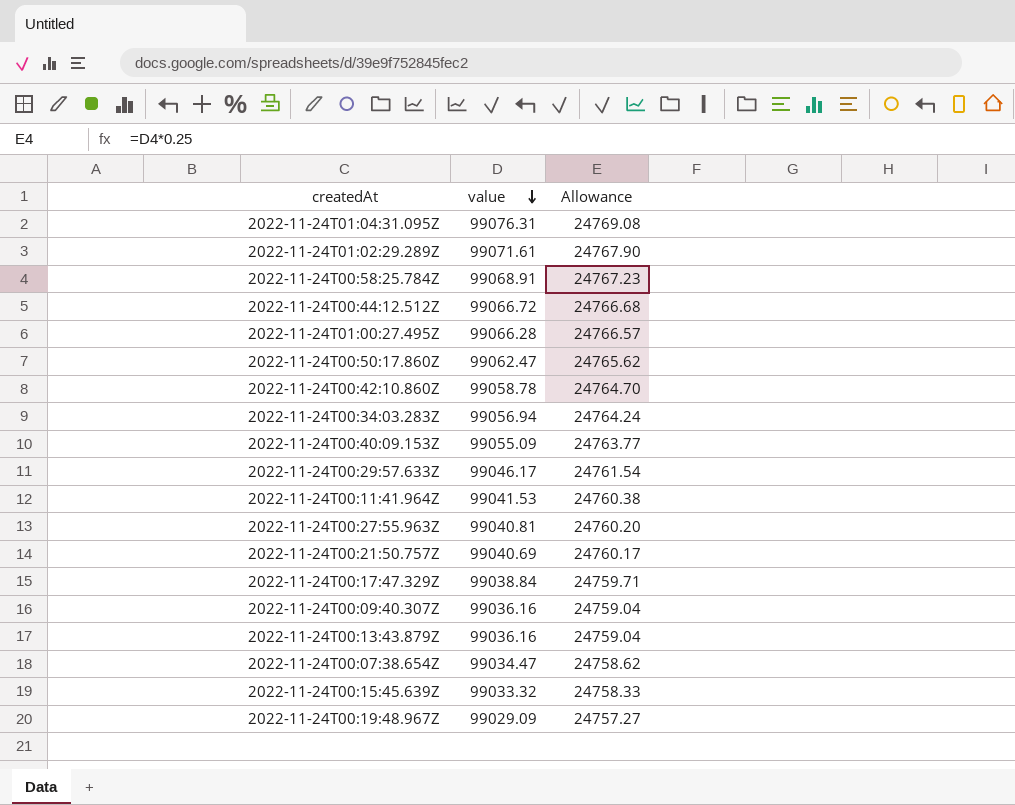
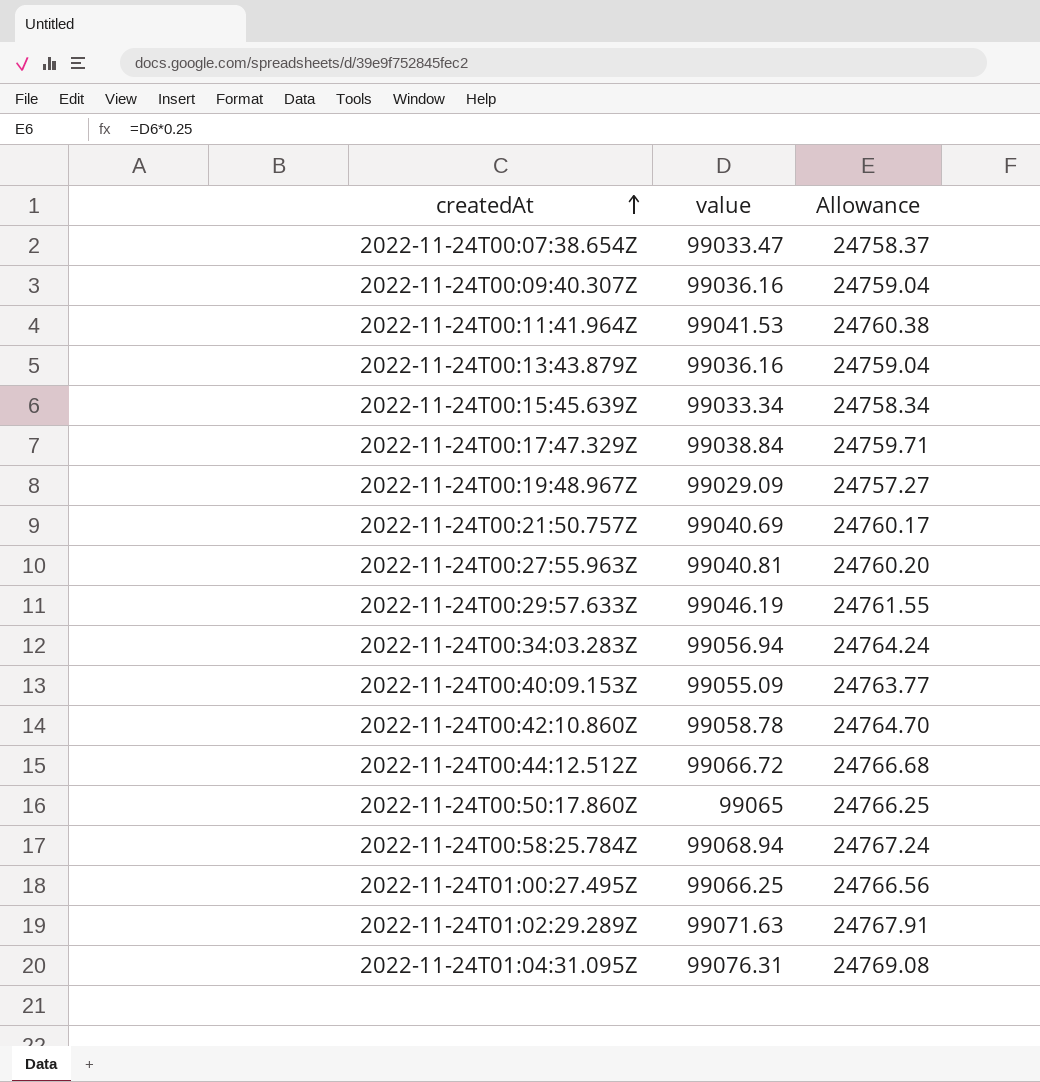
row order: value descending -> createdAt ascending
2022-11-24T00:07:38.654Z | value: 99034.47 -> 99033.47
2022-11-24T00:07:38.654Z | Allowance: 24758.62 -> 24758.37
2022-11-24T00:15:45.639Z | value: 99033.32 -> 99033.34
2022-11-24T00:15:45.639Z | Allowance: 24758.33 -> 24758.34
2022-11-24T00:29:57.633Z | value: 99046.17 -> 99046.19
2022-11-24T00:29:57.633Z | Allowance: 24761.54 -> 24761.55
2022-11-24T00:50:17.860Z | value: 99062.47 -> 99065
2022-11-24T00:50:17.860Z | Allowance: 24765.62 -> 24766.25
2022-11-24T00:58:25.784Z | value: 99068.91 -> 99068.94
2022-11-24T00:58:25.784Z | Allowance: 24767.23 -> 24767.24
2022-11-24T01:00:27.495Z | value: 99066.28 -> 99066.25
2022-11-24T01:00:27.495Z | Allowance: 24766.57 -> 24766.56
2022-11-24T01:02:29.289Z | value: 99071.61 -> 99071.63
2022-11-24T01:02:29.289Z | Allowance: 24767.90 -> 24767.91

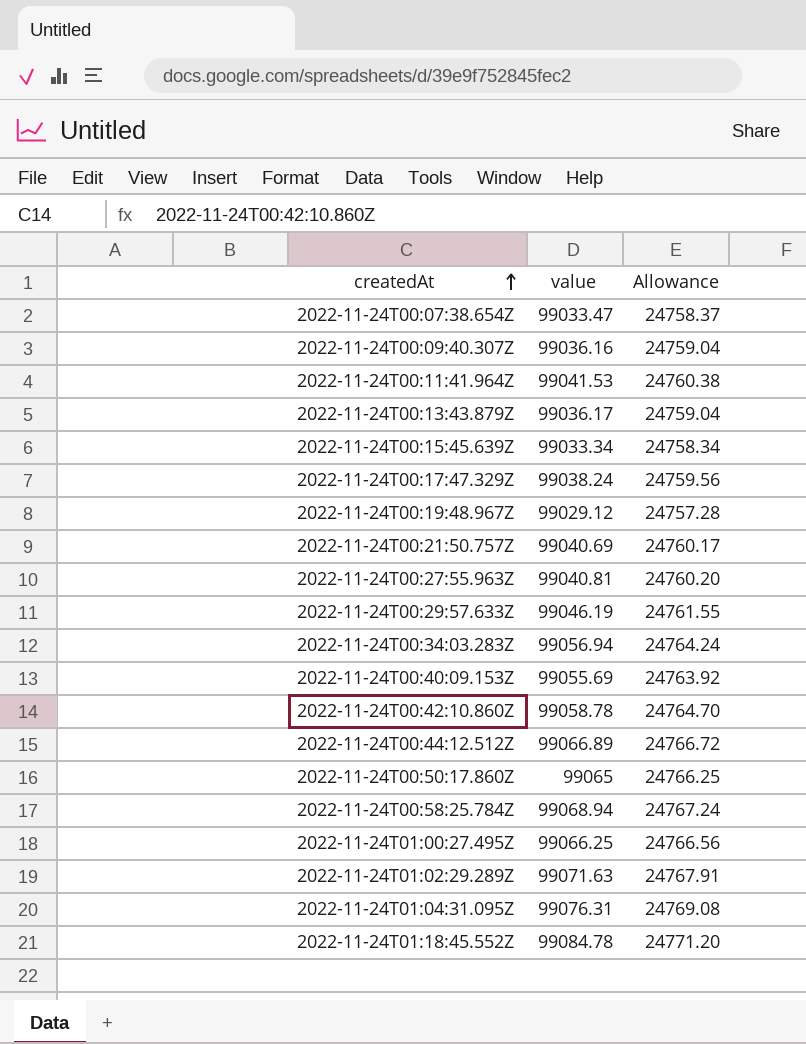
2022-11-24T00:13:43.879Z | value: 99036.16 -> 99036.17
2022-11-24T00:17:47.329Z | value: 99038.84 -> 99038.24
2022-11-24T00:17:47.329Z | Allowance: 24759.71 -> 24759.56
2022-11-24T00:19:48.967Z | value: 99029.09 -> 99029.12
2022-11-24T00:19:48.967Z | Allowance: 24757.27 -> 24757.28
2022-11-24T00:40:09.153Z | value: 99055.09 -> 99055.69
2022-11-24T00:40:09.153Z | Allowance: 24763.77 -> 24763.92
2022-11-24T00:44:12.512Z | value: 99066.72 -> 99066.89
2022-11-24T00:44:12.512Z | Allowance: 24766.68 -> 24766.72
row 2022-11-24T01:18:45.552Z: none -> 99084.78 | 24771.20

